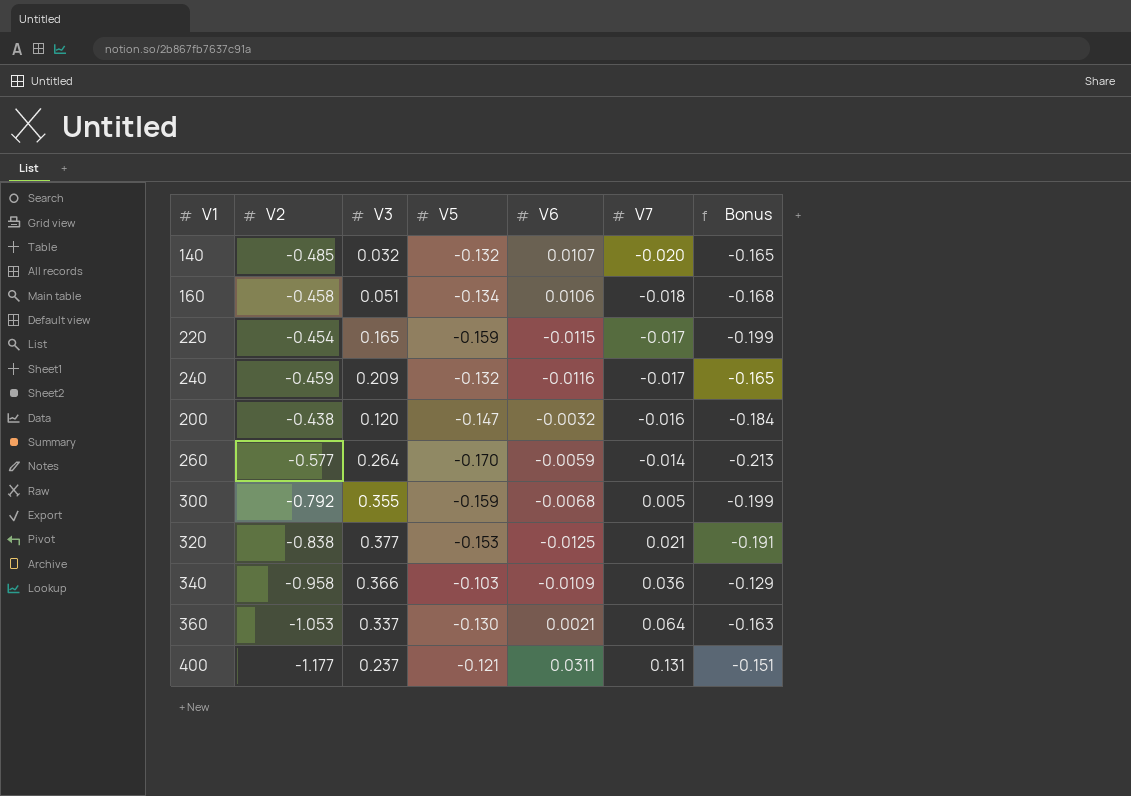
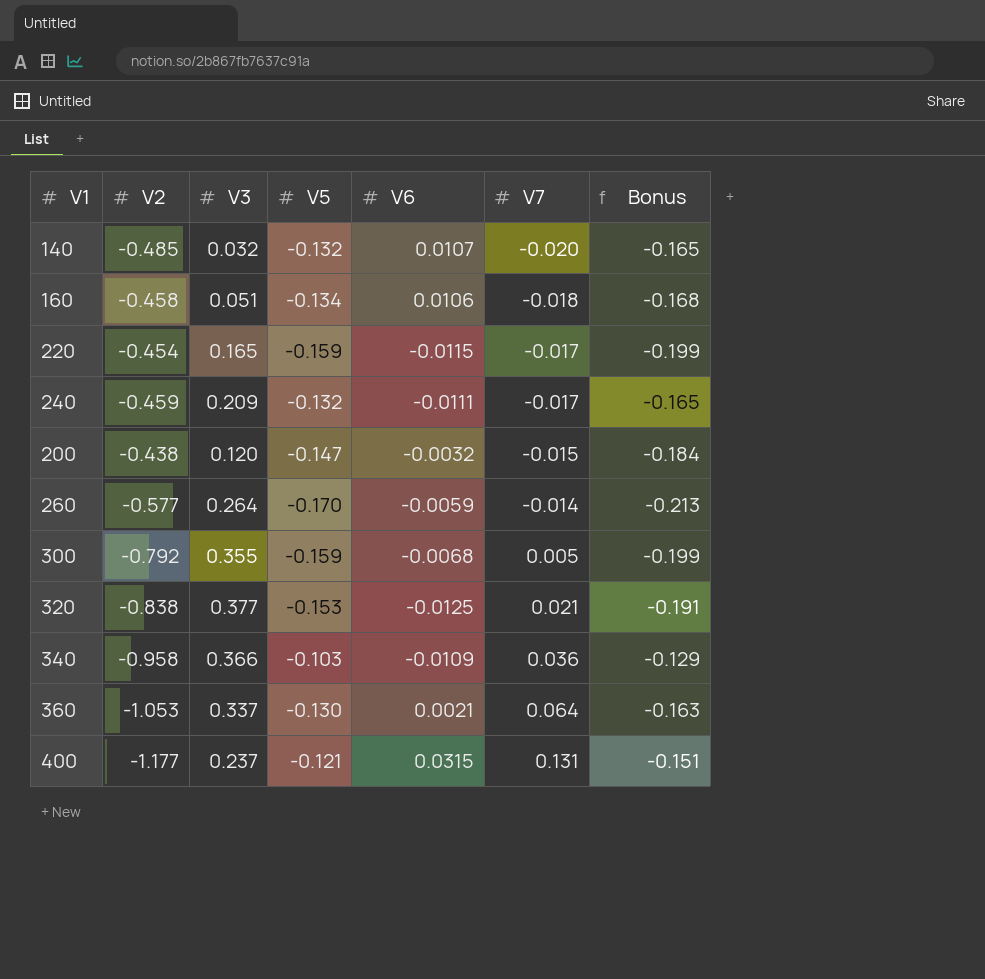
240 | V6: -0.0116 -> -0.0111
200 | V7: -0.016 -> -0.015
400 | V6: 0.0311 -> 0.0315

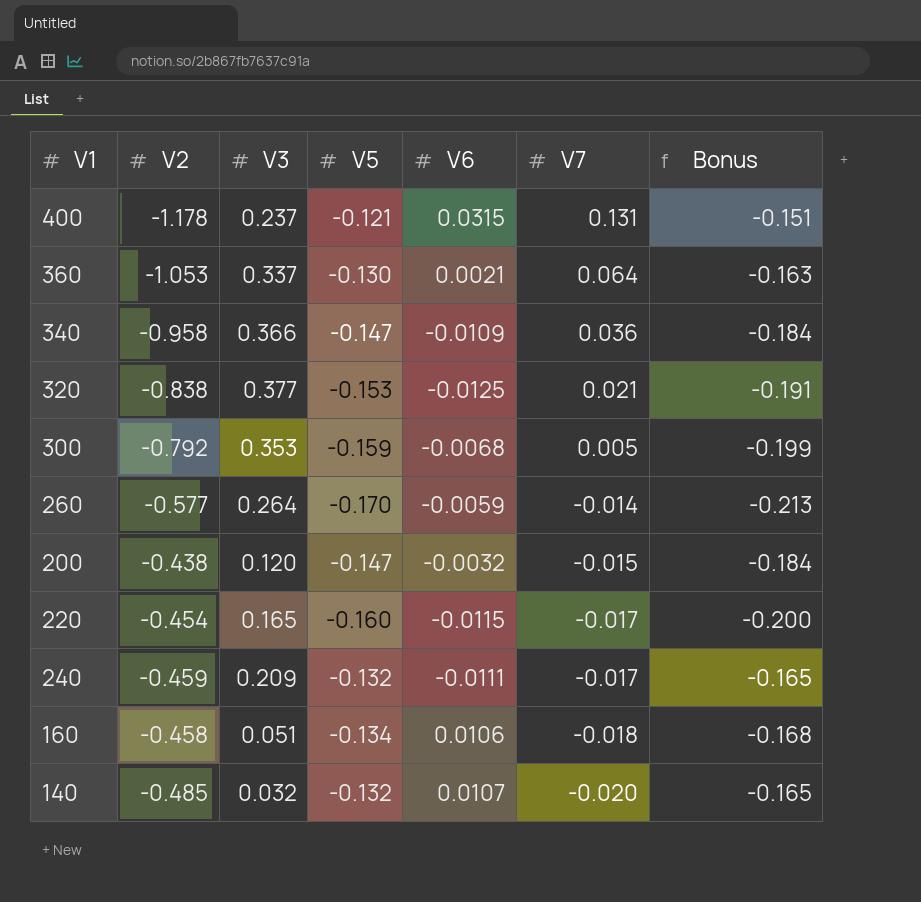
row order: V7 ascending -> V7 descending
400 | V2: -1.177 -> -1.178
340 | V5: -0.103 -> -0.147
340 | Bonus: -0.129 -> -0.184
300 | V3: 0.355 -> 0.353
220 | V5: -0.159 -> -0.160
220 | Bonus: -0.199 -> -0.200

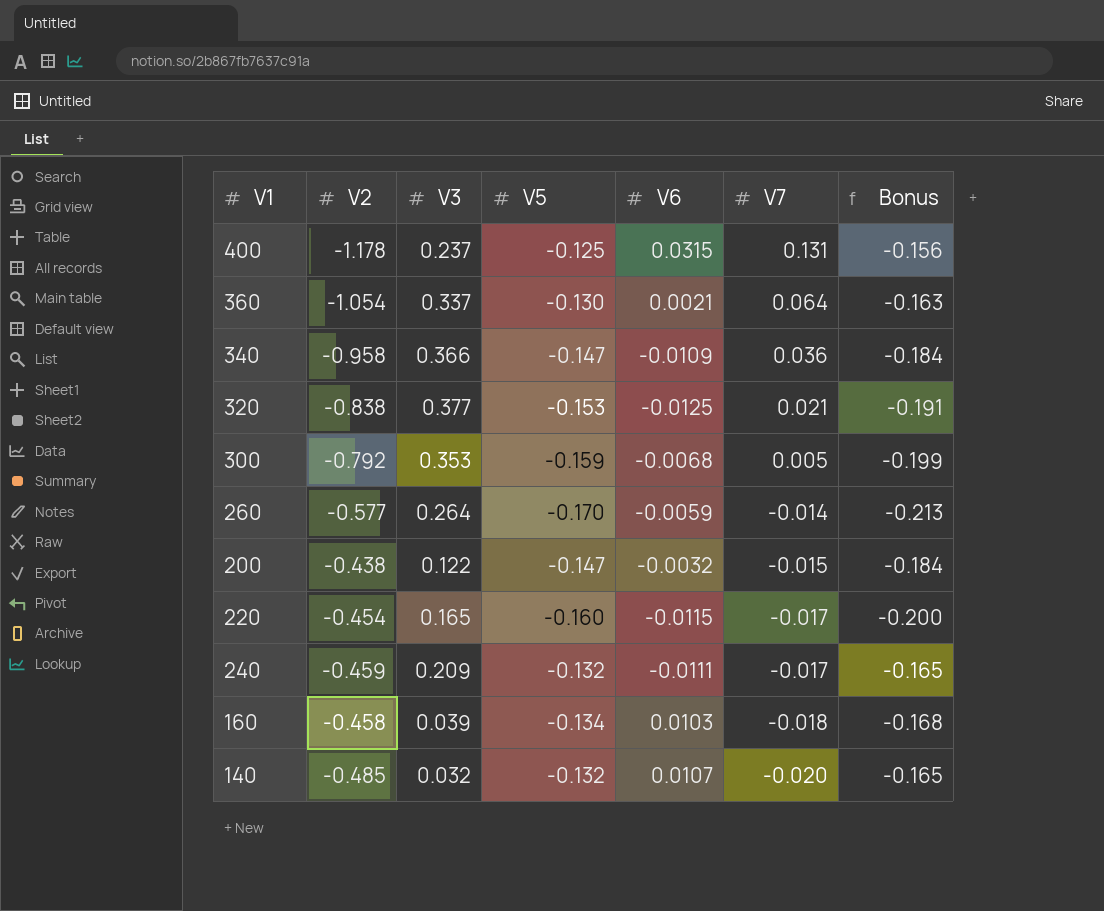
400 | V5: -0.121 -> -0.125
400 | Bonus: -0.151 -> -0.156
360 | V2: -1.053 -> -1.054
200 | V3: 0.120 -> 0.122
160 | V3: 0.051 -> 0.039
160 | V6: 0.0106 -> 0.0103

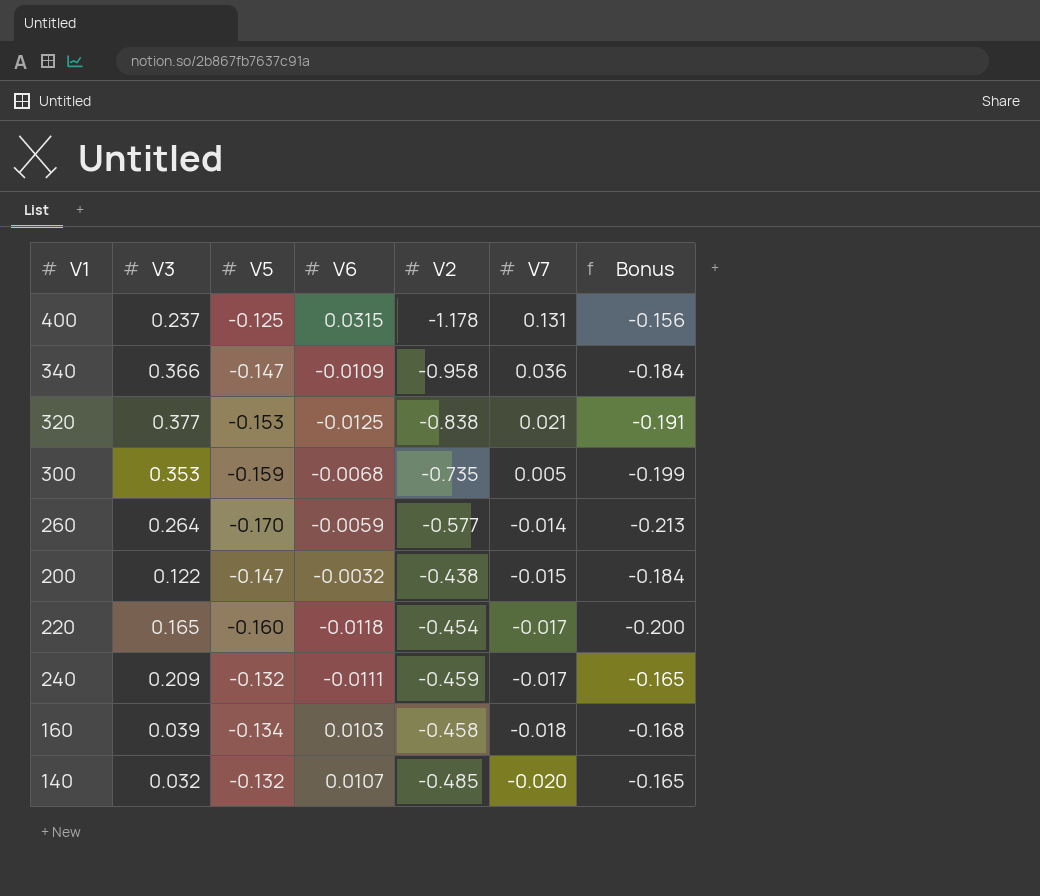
column V2 | position: 2 -> 5
row 360: -1.054 | 0.337 | -0.130 | 0.0021 | 0.064 | -0.163 -> none
300 | V2: -0.792 -> -0.735
220 | V6: -0.0115 -> -0.0118

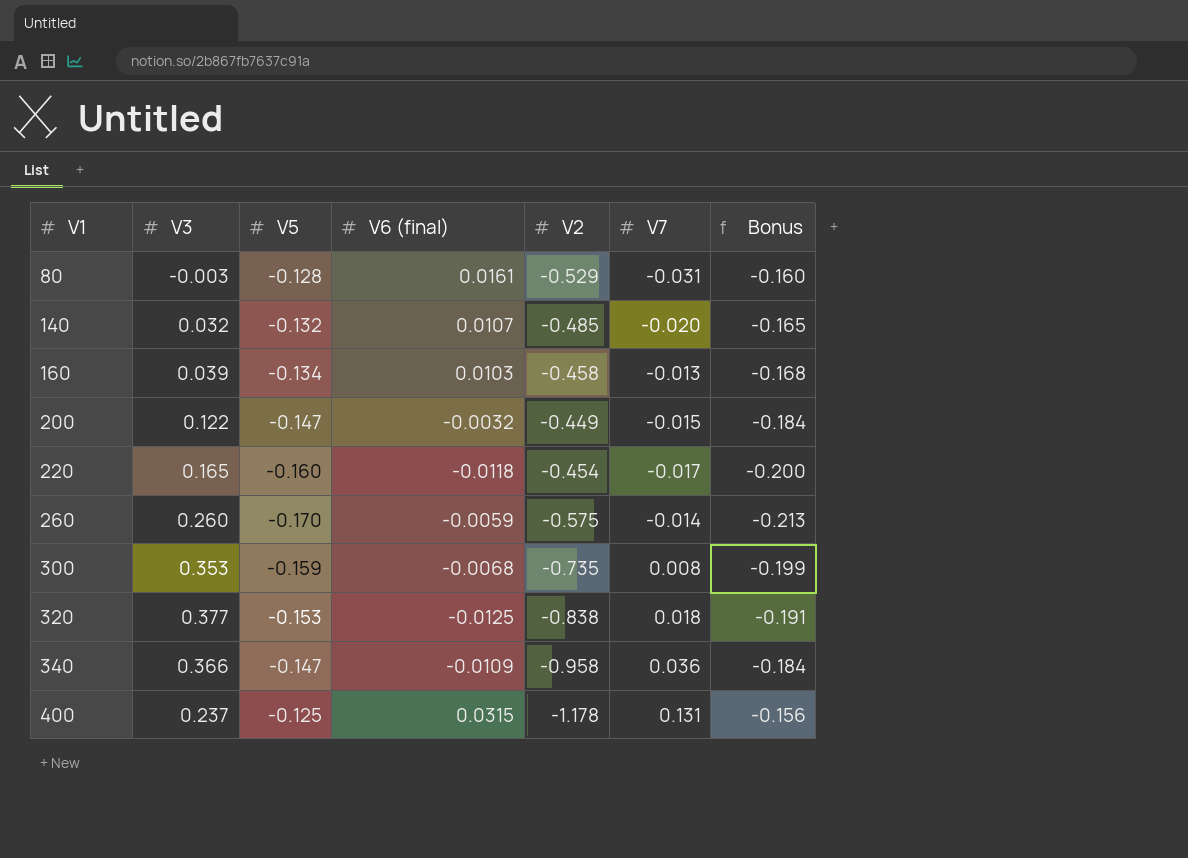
row order: V7 descending -> V1 ascending
column name: V6 -> V6 (final)
row 240: 0.209 | -0.132 | -0.0111 | -0.459 | -0.017 | -0.165 -> none
row 80: none -> -0.003 | -0.128 | 0.0161 | -0.529 | -0.031 | -0.160
160 | V7: -0.018 -> -0.013
200 | V2: -0.438 -> -0.449
260 | V3: 0.264 -> 0.260
260 | V2: -0.577 -> -0.575
300 | V7: 0.005 -> 0.008
320 | V7: 0.021 -> 0.018

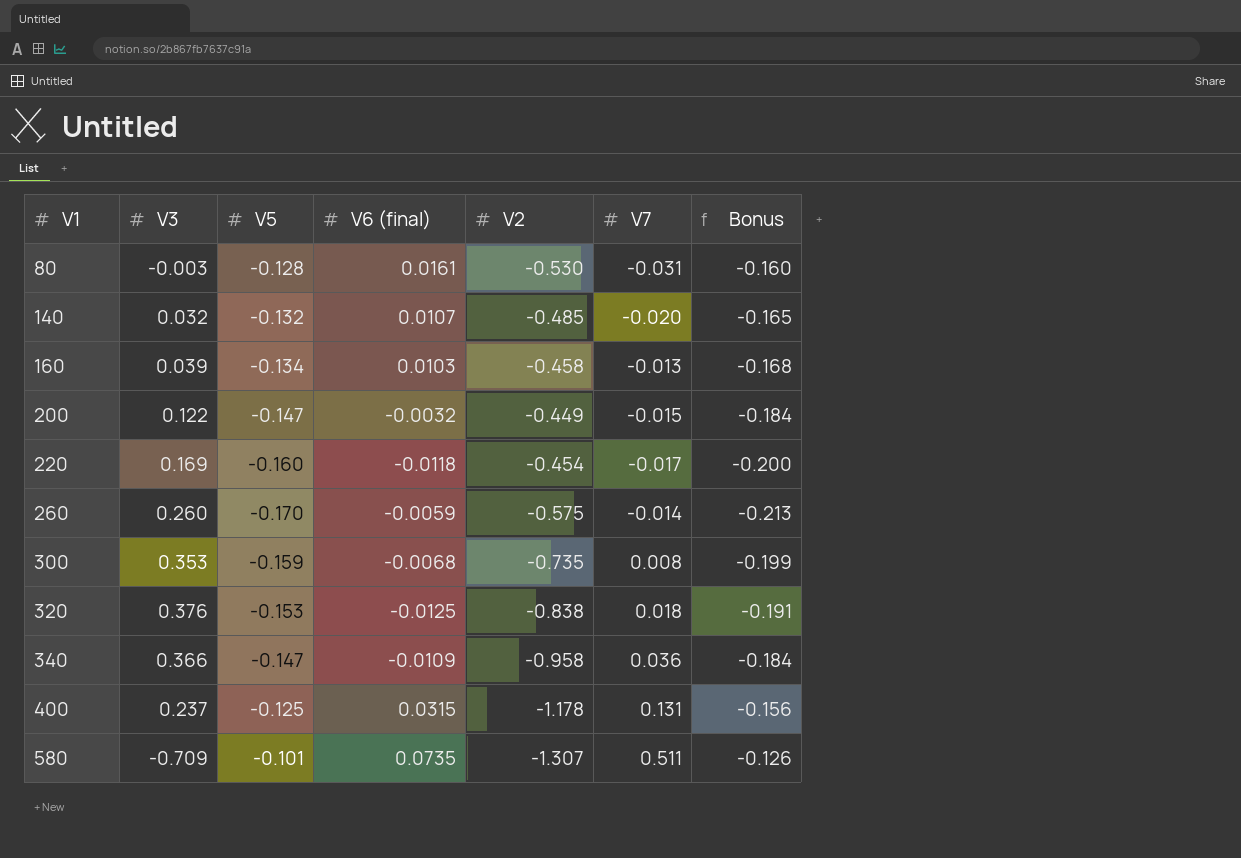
80 | V2: -0.529 -> -0.530
220 | V3: 0.165 -> 0.169
320 | V3: 0.377 -> 0.376
row 580: none -> -0.709 | -0.101 | 0.0735 | -1.307 | 0.511 | -0.126

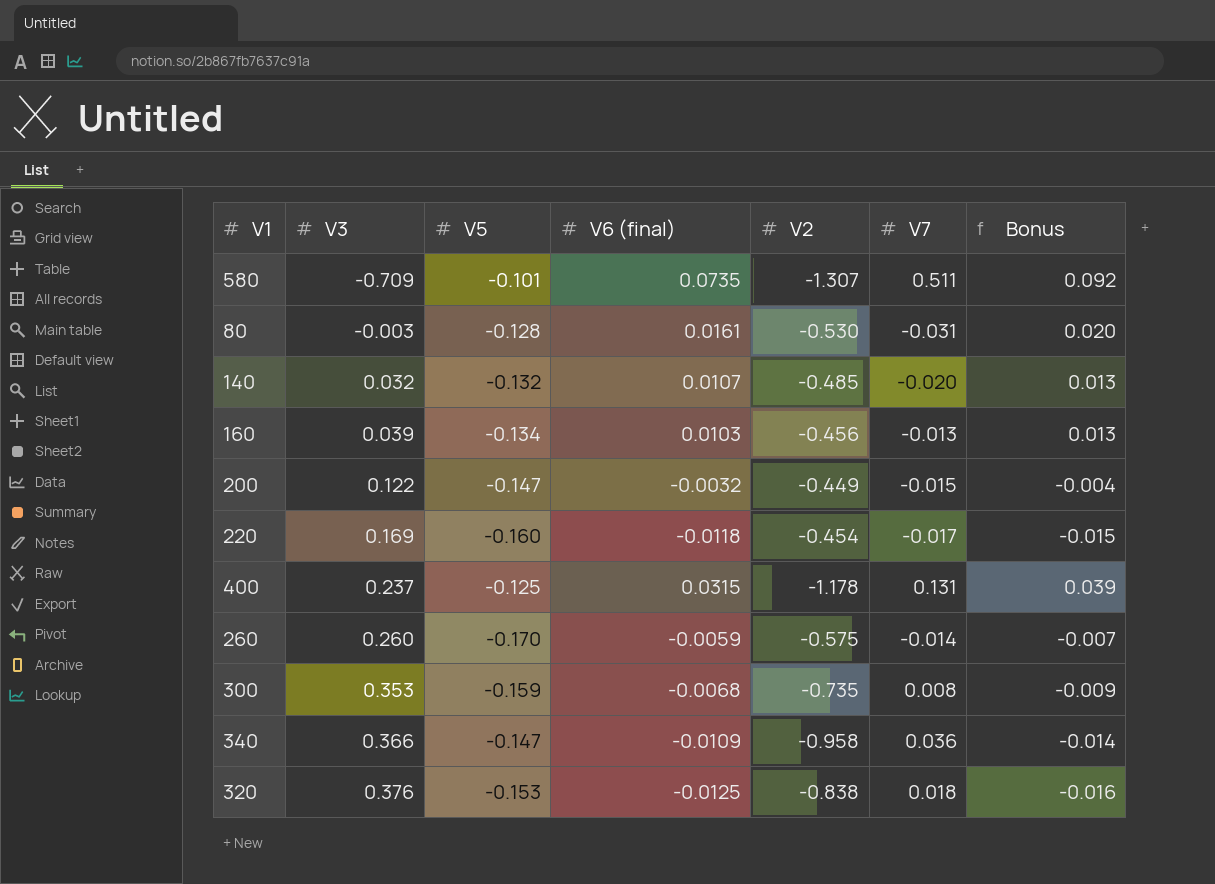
row order: V1 ascending -> V3 ascending
column Bonus | formula: [V5] * 1.25 -> [V6 (final)] * 1.25
160 | V2: -0.458 -> -0.456

